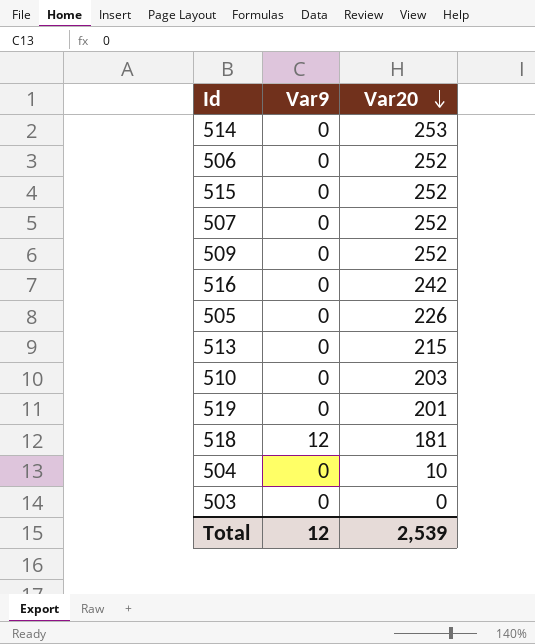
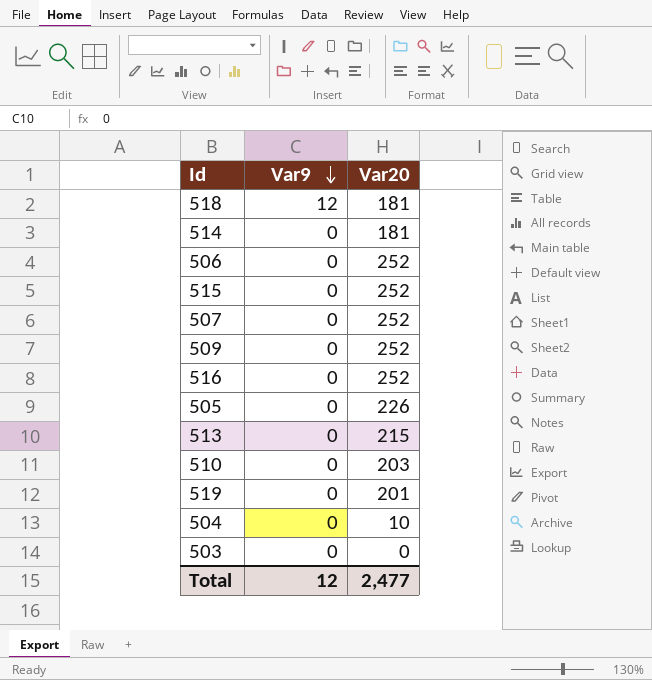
row order: Var20 descending -> Var9 descending
514 | Var20: 253 -> 181
516 | Var20: 242 -> 252
Total | Var20: 2,539 -> 2,477

